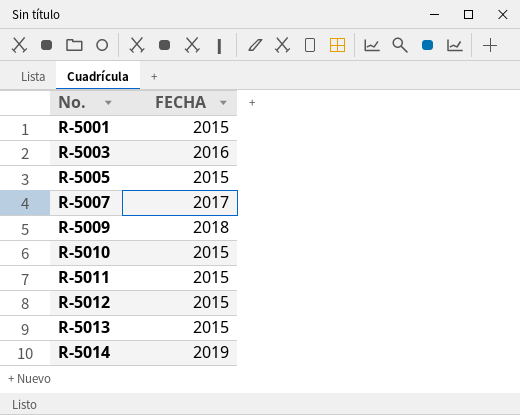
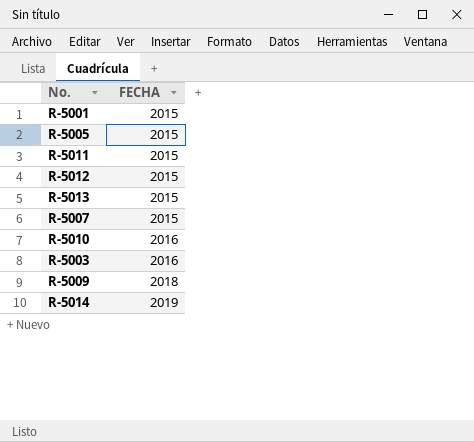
row order: No. ascending -> FECHA ascending
R-5007 | FECHA: 2017 -> 2015
R-5010 | FECHA: 2015 -> 2016

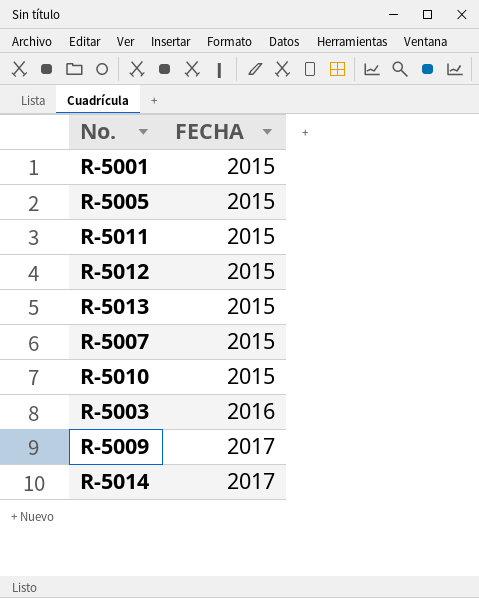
R-5010 | FECHA: 2016 -> 2015
R-5009 | FECHA: 2018 -> 2017
R-5014 | FECHA: 2019 -> 2017

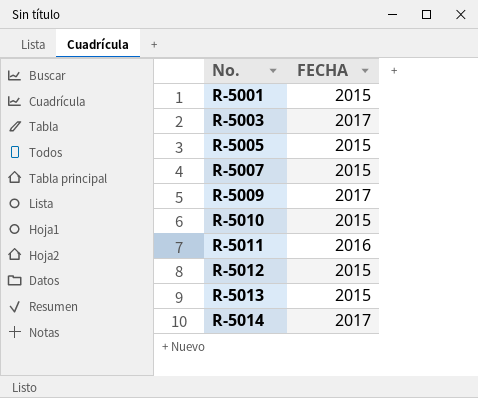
row order: FECHA ascending -> No. ascending
R-5003 | FECHA: 2016 -> 2017
R-5011 | FECHA: 2015 -> 2016

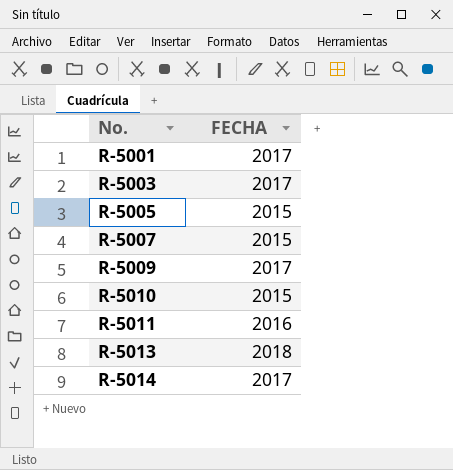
row R-5012: 2015 -> none
R-5001 | FECHA: 2015 -> 2017
R-5013 | FECHA: 2015 -> 2018

